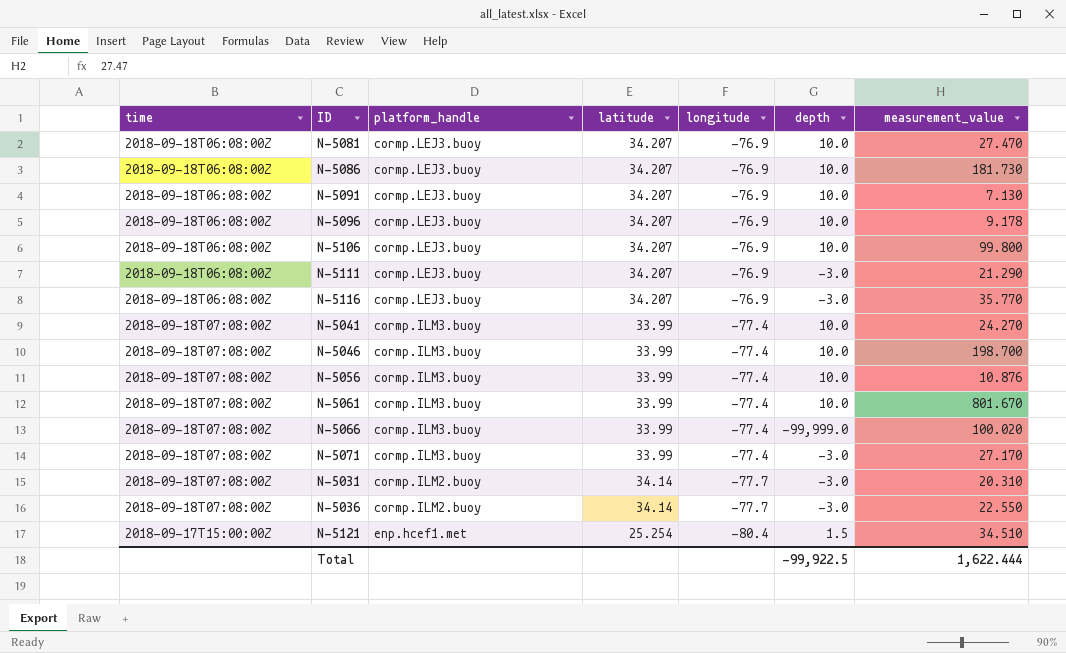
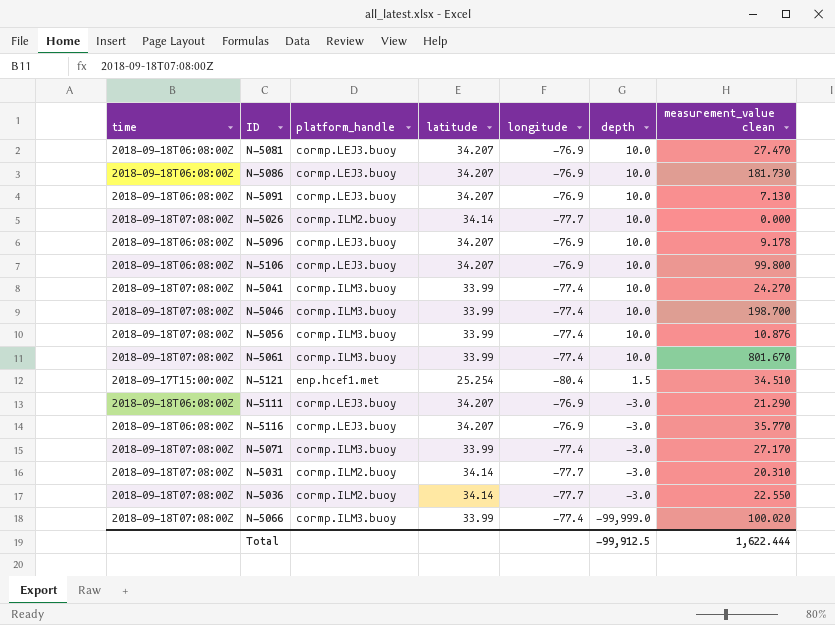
row order: longitude descending -> depth descending
column name: measurement_value -> measurement_value clean
row N-5026: none -> 2018-09-18T07:08:00Z | cormp.ILM2.buoy | 34.14 | -77.7 | 10.0 | 0.000
Total | depth: -99,922.5 -> -99,912.5

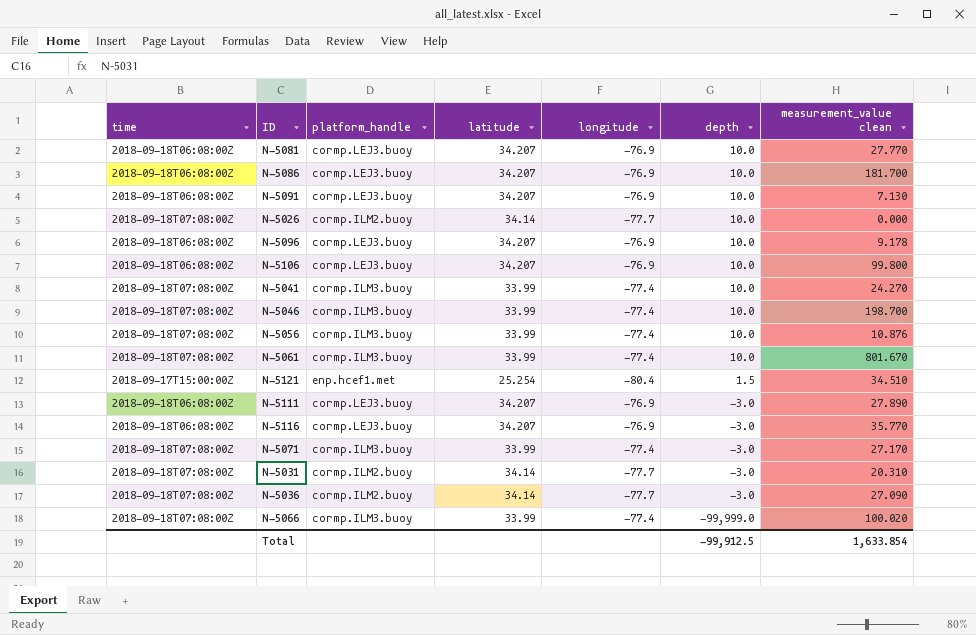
N-5081 | measurement_value clean: 27.470 -> 27.770
N-5086 | measurement_value clean: 181.730 -> 181.700
N-5111 | measurement_value clean: 21.290 -> 27.890
N-5036 | measurement_value clean: 22.550 -> 27.090
Total | measurement_value clean: 1,622.444 -> 1,633.854

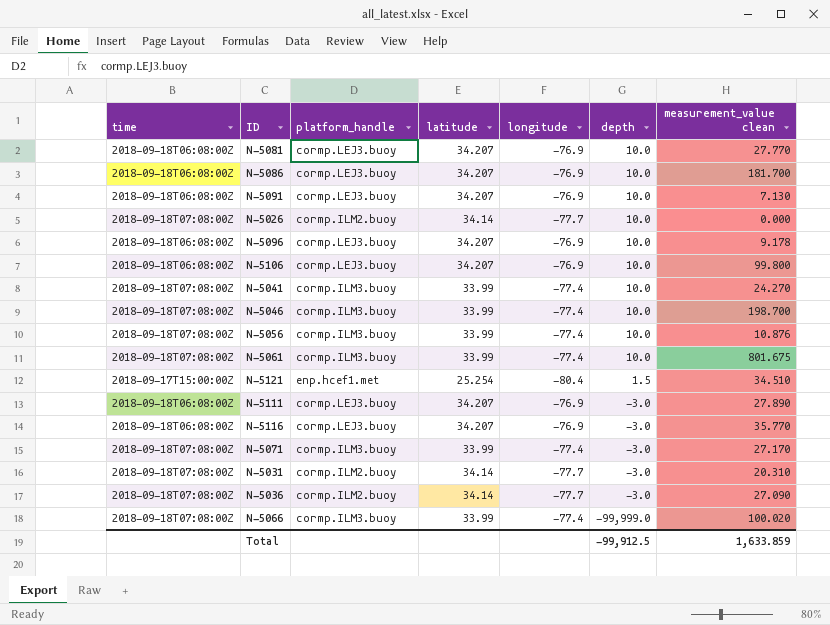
N-5061 | measurement_value clean: 801.670 -> 801.675
Total | measurement_value clean: 1,633.854 -> 1,633.859

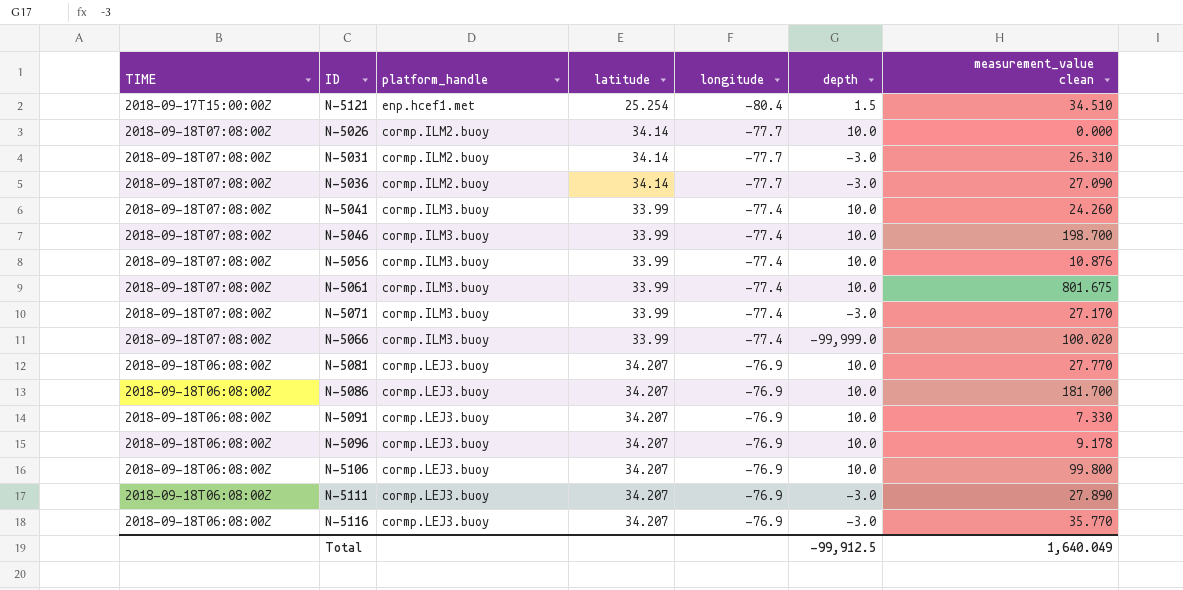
row order: depth descending -> longitude ascending
column name: time -> TIME
N-5031 | measurement_value clean: 20.310 -> 26.310
N-5041 | measurement_value clean: 24.270 -> 24.260
N-5091 | measurement_value clean: 7.130 -> 7.330
Total | measurement_value clean: 1,633.859 -> 1,640.049

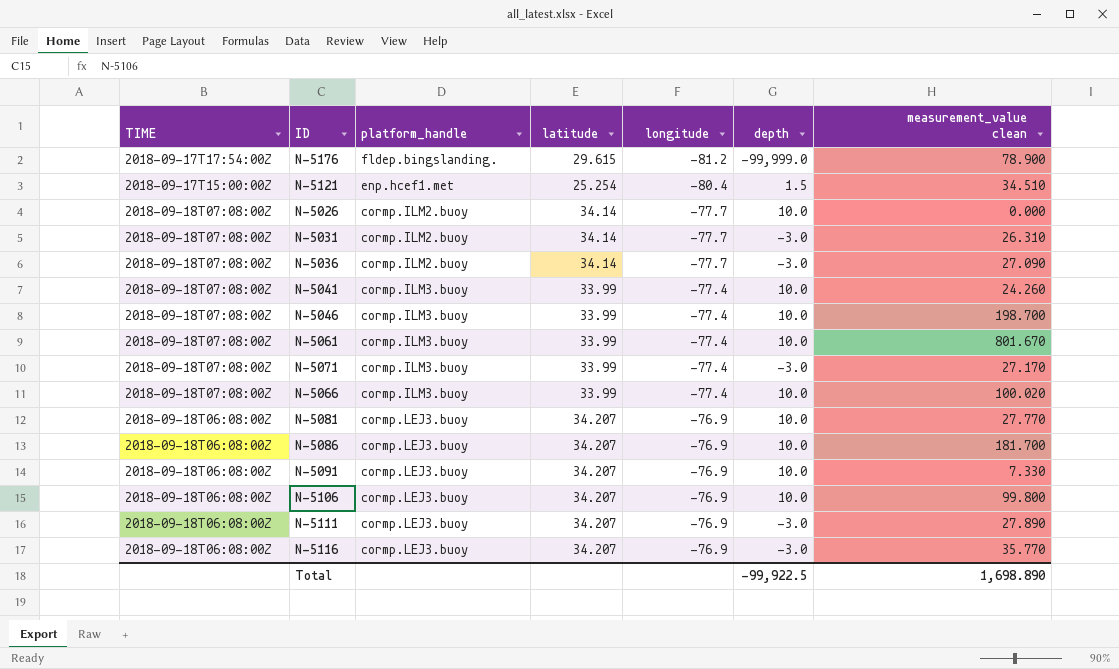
row N-5056: 2018-09-18T07:08:00Z | cormp.ILM3.buoy | 33.99 | -77.4 | 10.0 | 10.876 -> none
row N-5096: 2018-09-18T06:08:00Z | cormp.LEJ3.buoy | 34.207 | -76.9 | 10.0 | 9.178 -> none
row N-5176: none -> 2018-09-17T17:54:00Z | fldep.bingslanding. | 29.615 | -81.2 | -99,999.0 | 78.900
N-5061 | measurement_value clean: 801.675 -> 801.670
N-5066 | depth: -99,999.0 -> 10.0
Total | depth: -99,912.5 -> -99,922.5
Total | measurement_value clean: 1,640.049 -> 1,698.890

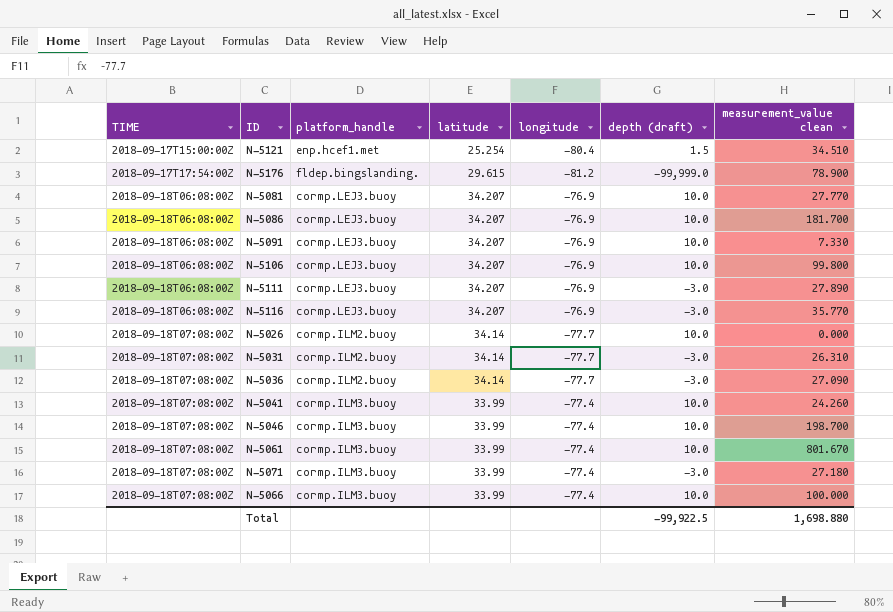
row order: longitude ascending -> TIME ascending
column name: depth -> depth (draft)
N-5071 | measurement_value clean: 27.170 -> 27.180
N-5066 | measurement_value clean: 100.020 -> 100.000
Total | measurement_value clean: 1,698.890 -> 1,698.880

